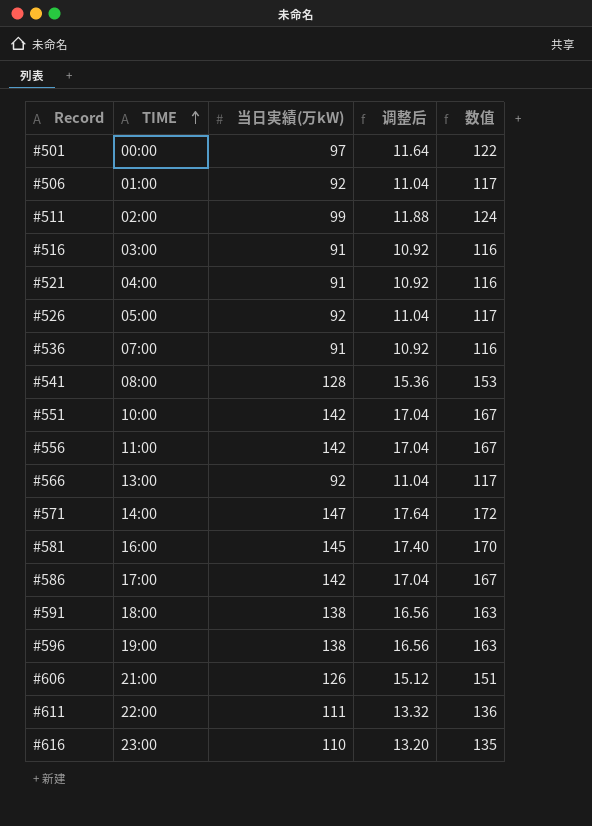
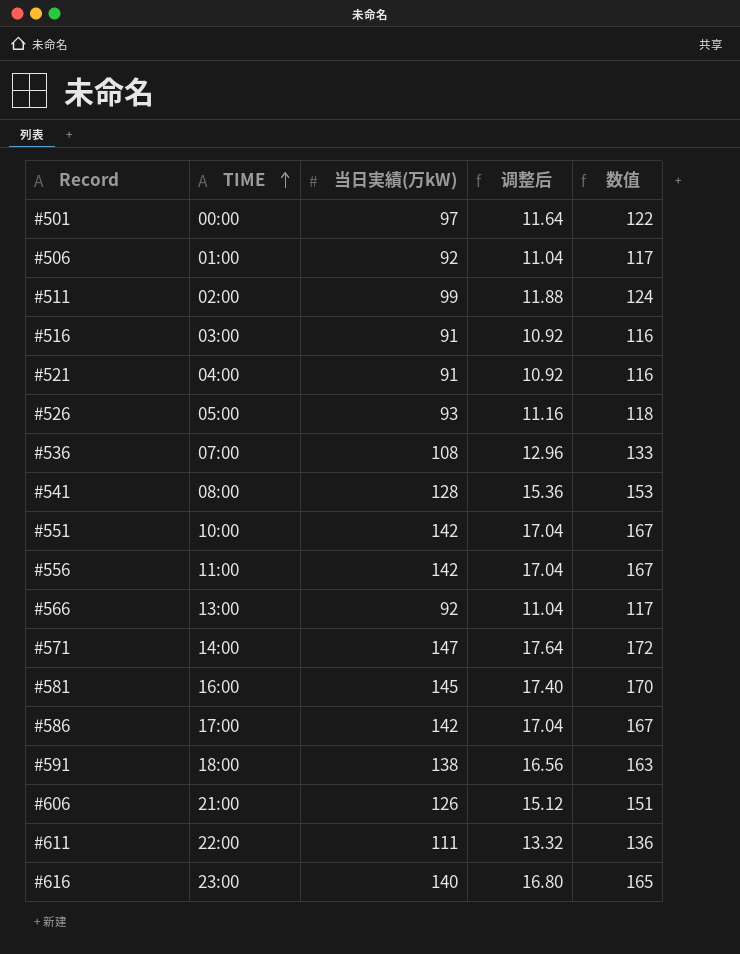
row #596: 19:00 | 138 | 16.56 | 163 -> none
#526 | 当日実績(万kW): 92 -> 93
#526 | 调整后: 11.04 -> 11.16
#526 | 数值: 117 -> 118
#536 | 当日実績(万kW): 91 -> 108
#536 | 调整后: 10.92 -> 12.96
#536 | 数值: 116 -> 133
#616 | 当日実績(万kW): 110 -> 140
#616 | 调整后: 13.20 -> 16.80
#616 | 数值: 135 -> 165

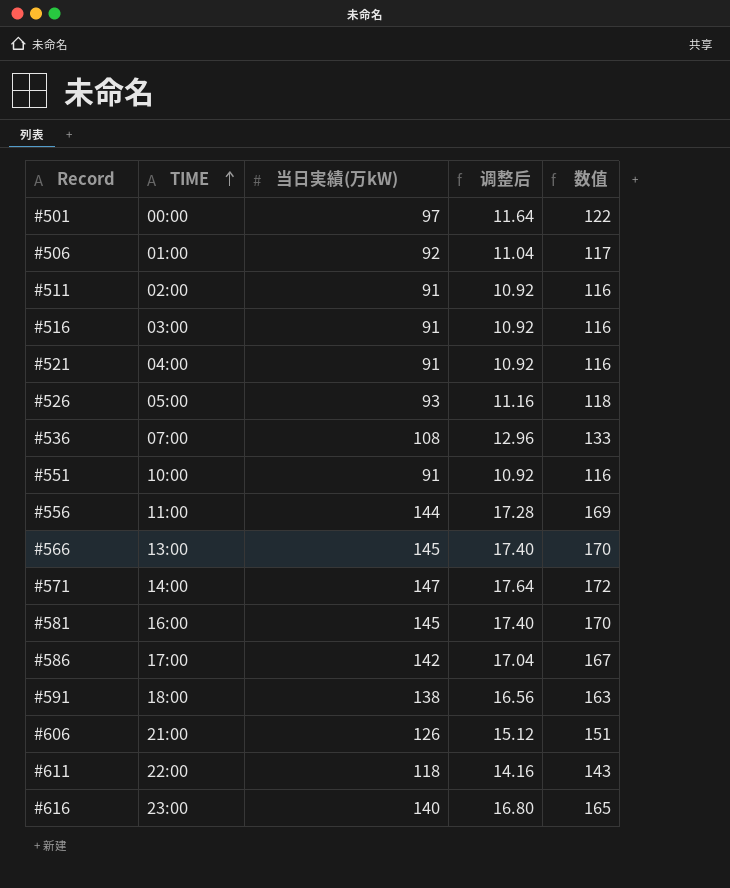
row #541: 08:00 | 128 | 15.36 | 153 -> none
#511 | 当日実績(万kW): 99 -> 91
#511 | 调整后: 11.88 -> 10.92
#511 | 数值: 124 -> 116
#551 | 当日実績(万kW): 142 -> 91
#551 | 调整后: 17.04 -> 10.92
#551 | 数值: 167 -> 116
#556 | 当日実績(万kW): 142 -> 144
#556 | 调整后: 17.04 -> 17.28
#556 | 数值: 167 -> 169
#566 | 当日実績(万kW): 92 -> 145
#566 | 调整后: 11.04 -> 17.40
#566 | 数值: 117 -> 170
#611 | 当日実績(万kW): 111 -> 118
#611 | 调整后: 13.32 -> 14.16
#611 | 数值: 136 -> 143

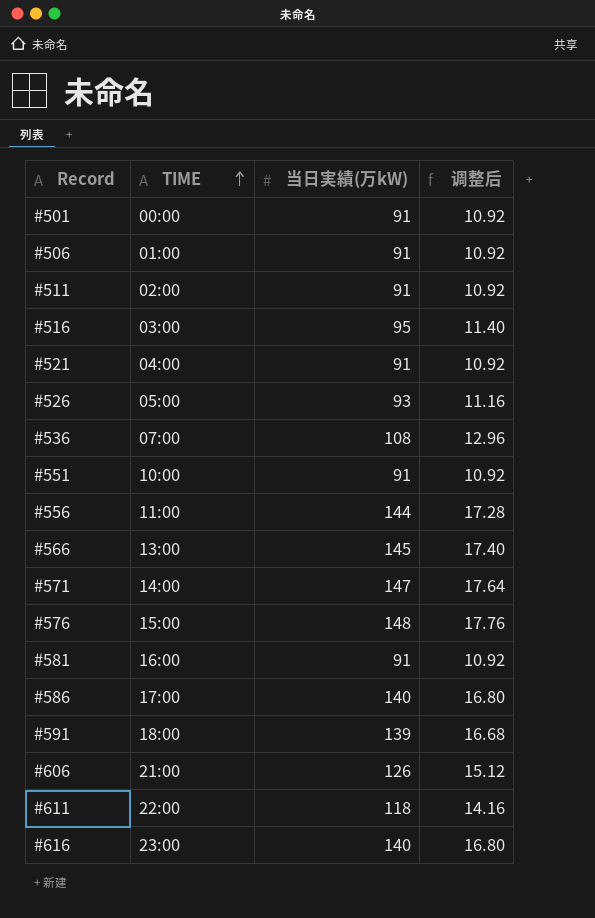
column 数值 | formula: [当日実績(万kW)] + 25 -> none
#501 | 当日実績(万kW): 97 -> 91
#501 | 调整后: 11.64 -> 10.92
#506 | 当日実績(万kW): 92 -> 91
#506 | 调整后: 11.04 -> 10.92
#516 | 当日実績(万kW): 91 -> 95
#516 | 调整后: 10.92 -> 11.40
row #576: none -> 15:00 | 148 | 17.76
#581 | 当日実績(万kW): 145 -> 91
#581 | 调整后: 17.40 -> 10.92
#586 | 当日実績(万kW): 142 -> 140
#586 | 调整后: 17.04 -> 16.80
#591 | 当日実績(万kW): 138 -> 139
#591 | 调整后: 16.56 -> 16.68

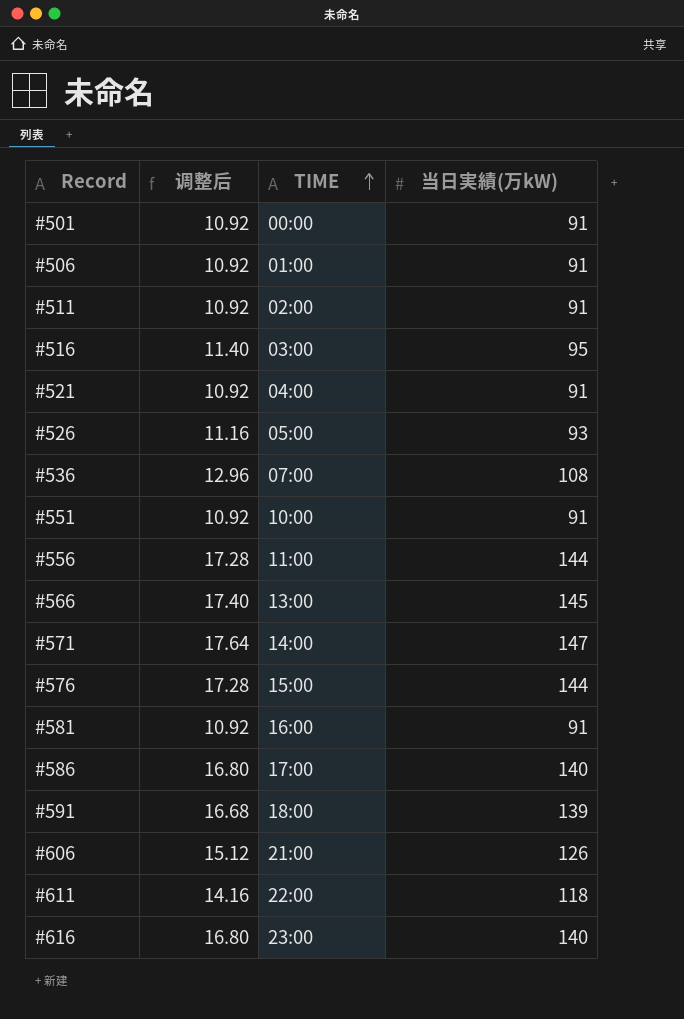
column 调整后 | position: 4 -> 2
#576 | 调整后: 17.76 -> 17.28
#576 | 当日実績(万kW): 148 -> 144

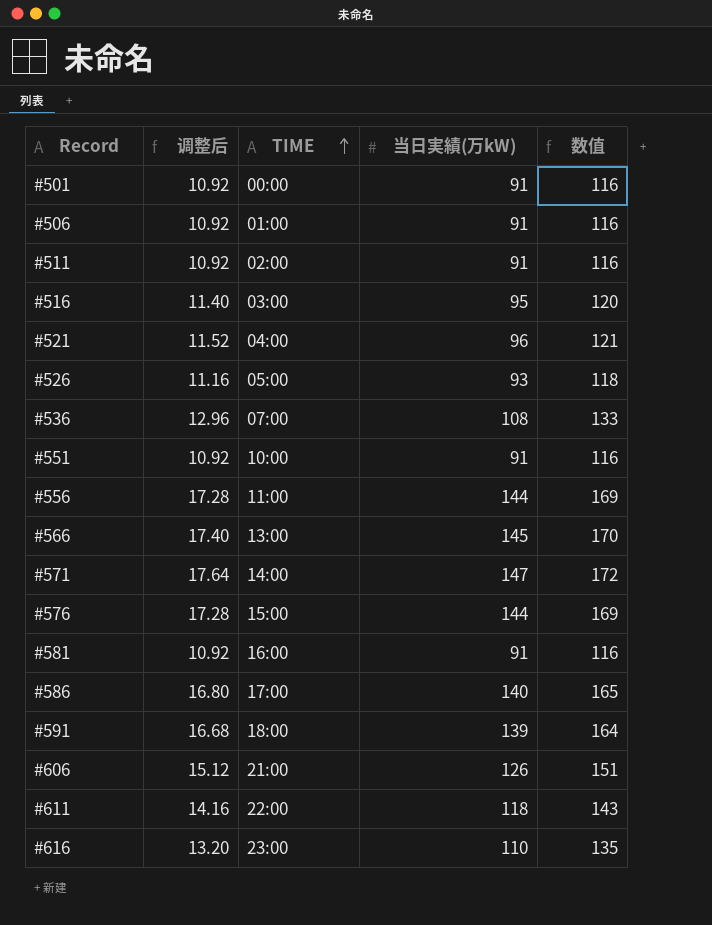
column 数值 | formula: none -> [当日実績(万kW)] + 25
#521 | 调整后: 10.92 -> 11.52
#521 | 当日実績(万kW): 91 -> 96
#616 | 调整后: 16.80 -> 13.20
#616 | 当日実績(万kW): 140 -> 110

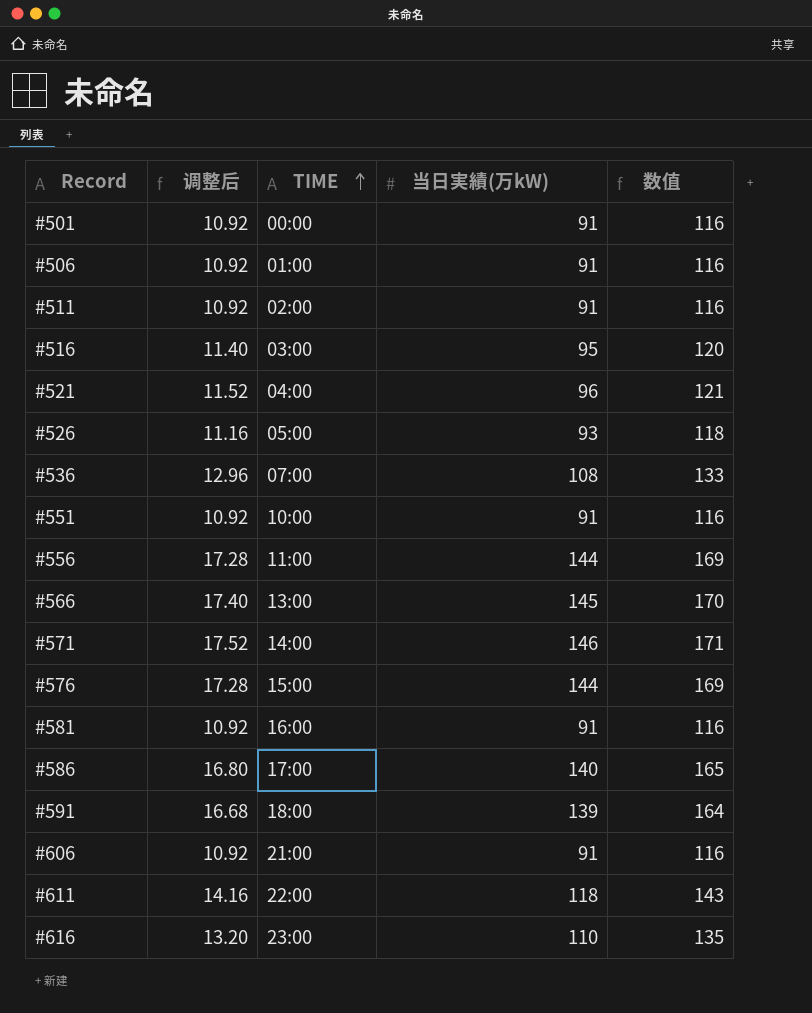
#571 | 调整后: 17.64 -> 17.52
#571 | 当日実績(万kW): 147 -> 146
#571 | 数值: 172 -> 171
#606 | 调整后: 15.12 -> 10.92
#606 | 当日実績(万kW): 126 -> 91
#606 | 数值: 151 -> 116

